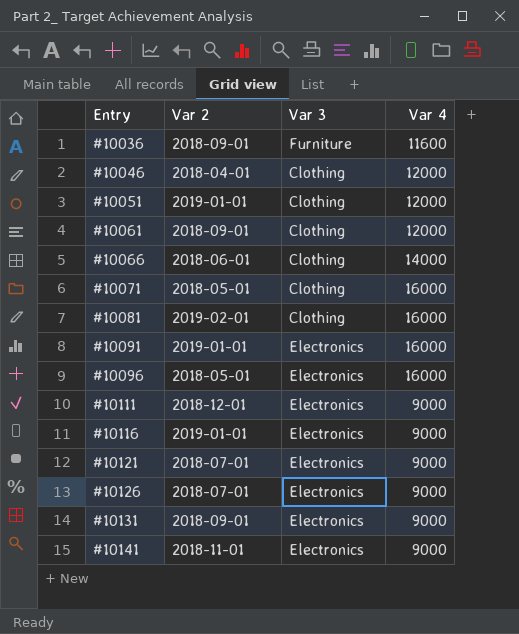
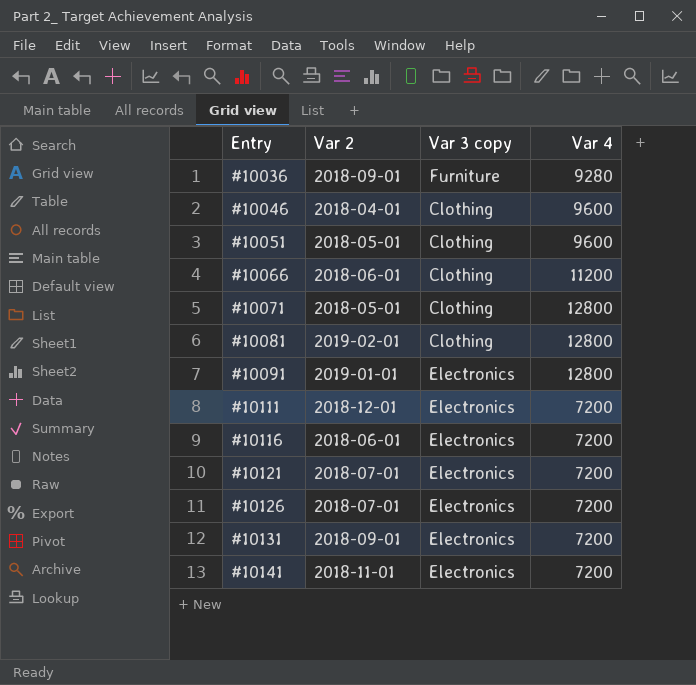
column name: Var 3 -> Var 3 copy
row #10061: 2018-09-01 | Clothing | 12000 -> none
row #10096: 2018-05-01 | Electronics | 16000 -> none
#10036 | Var 4: 11600 -> 9280
#10046 | Var 4: 12000 -> 9600
#10051 | Var 2: 2019-01-01 -> 2018-05-01
#10051 | Var 4: 12000 -> 9600
#10066 | Var 4: 14000 -> 11200
#10071 | Var 4: 16000 -> 12800
#10081 | Var 4: 16000 -> 12800
#10091 | Var 4: 16000 -> 12800
#10111 | Var 4: 9000 -> 7200
#10116 | Var 2: 2019-01-01 -> 2018-06-01
#10116 | Var 4: 9000 -> 7200
#10121 | Var 4: 9000 -> 7200
#10126 | Var 4: 9000 -> 7200
#10131 | Var 4: 9000 -> 7200
#10141 | Var 4: 9000 -> 7200

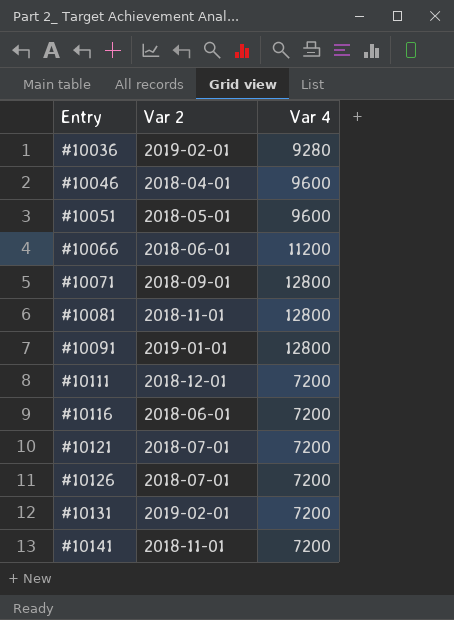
column Var 3 copy | position: 3 -> none
#10036 | Var 2: 2018-09-01 -> 2019-02-01
#10071 | Var 2: 2018-05-01 -> 2018-09-01
#10081 | Var 2: 2019-02-01 -> 2018-11-01
#10131 | Var 2: 2018-09-01 -> 2019-02-01

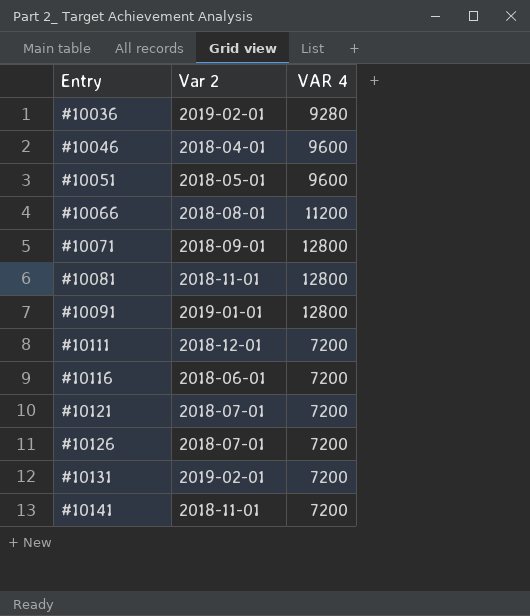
column name: Var 4 -> VAR 4
#10066 | Var 2: 2018-06-01 -> 2018-08-01

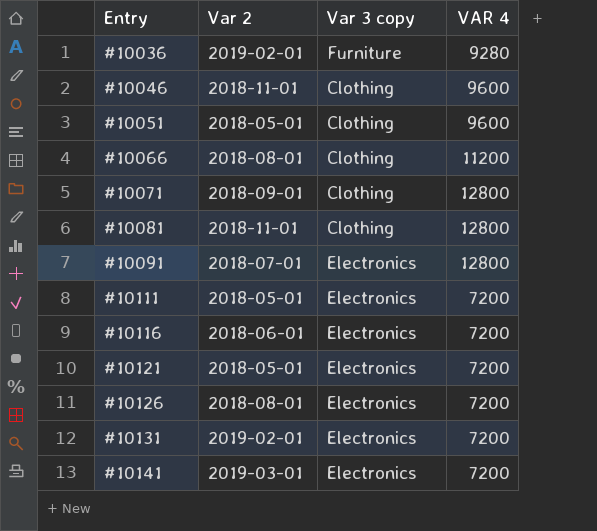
column Var 3 copy | position: none -> 3
#10046 | Var 2: 2018-04-01 -> 2018-11-01
#10091 | Var 2: 2019-01-01 -> 2018-07-01
#10111 | Var 2: 2018-12-01 -> 2018-05-01
#10121 | Var 2: 2018-07-01 -> 2018-05-01
#10126 | Var 2: 2018-07-01 -> 2018-08-01
#10141 | Var 2: 2018-11-01 -> 2019-03-01

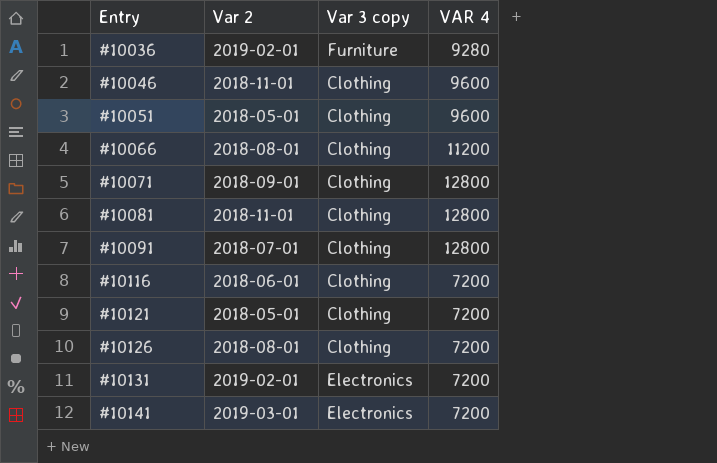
row #10111: 2018-05-01 | Electronics | 7200 -> none
#10091 | Var 3 copy: Electronics -> Clothing
#10116 | Var 3 copy: Electronics -> Clothing
#10121 | Var 3 copy: Electronics -> Clothing
#10126 | Var 3 copy: Electronics -> Clothing

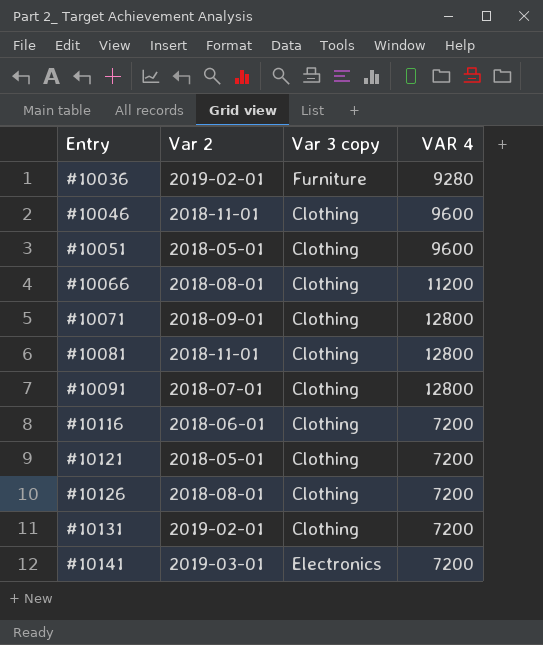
#10131 | Var 3 copy: Electronics -> Clothing

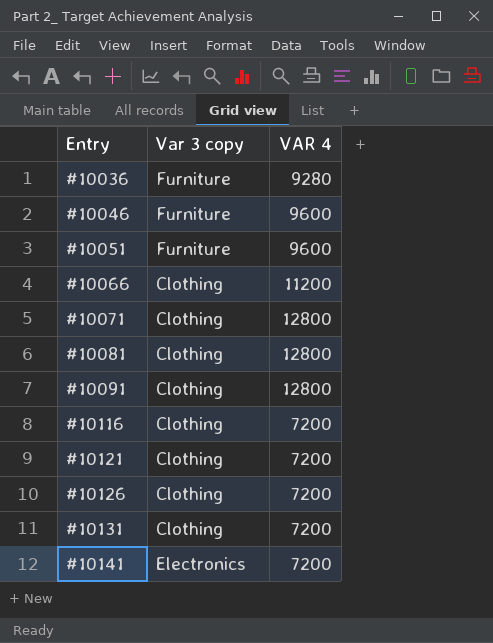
column Var 2 | position: 2 -> none
#10046 | Var 3 copy: Clothing -> Furniture
#10051 | Var 3 copy: Clothing -> Furniture

